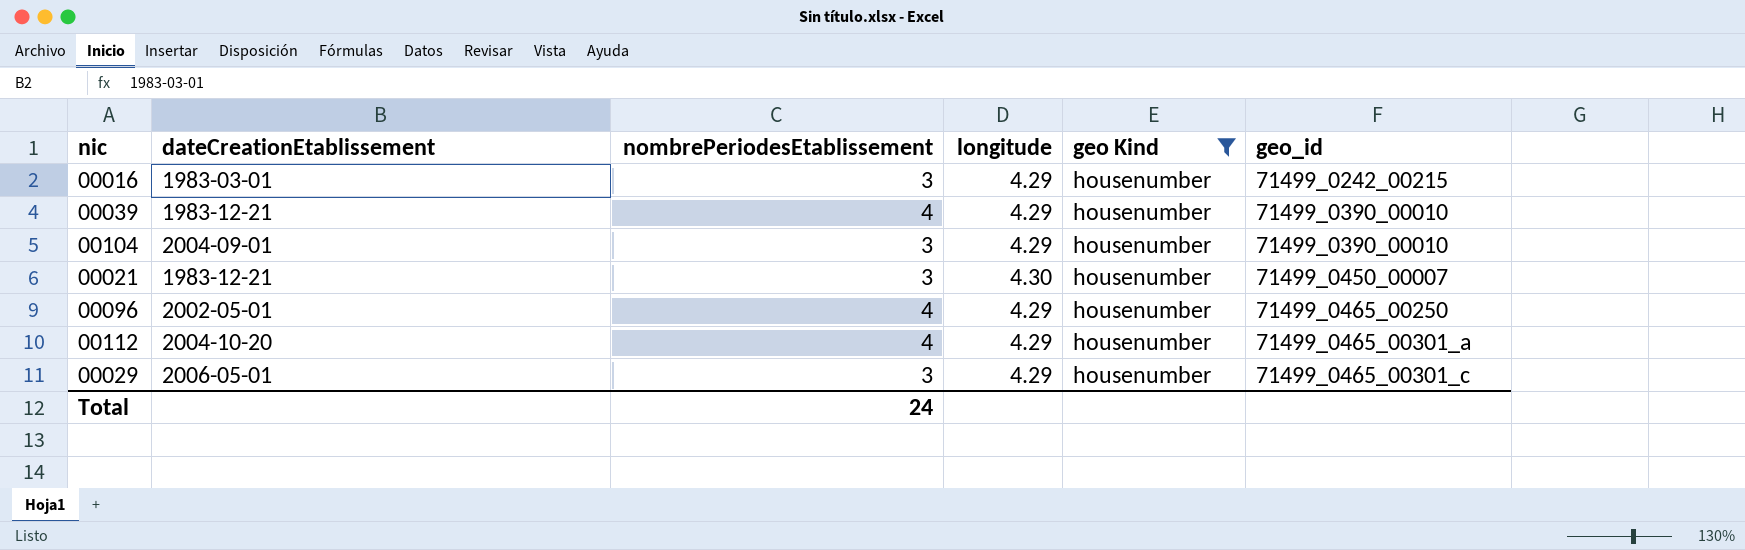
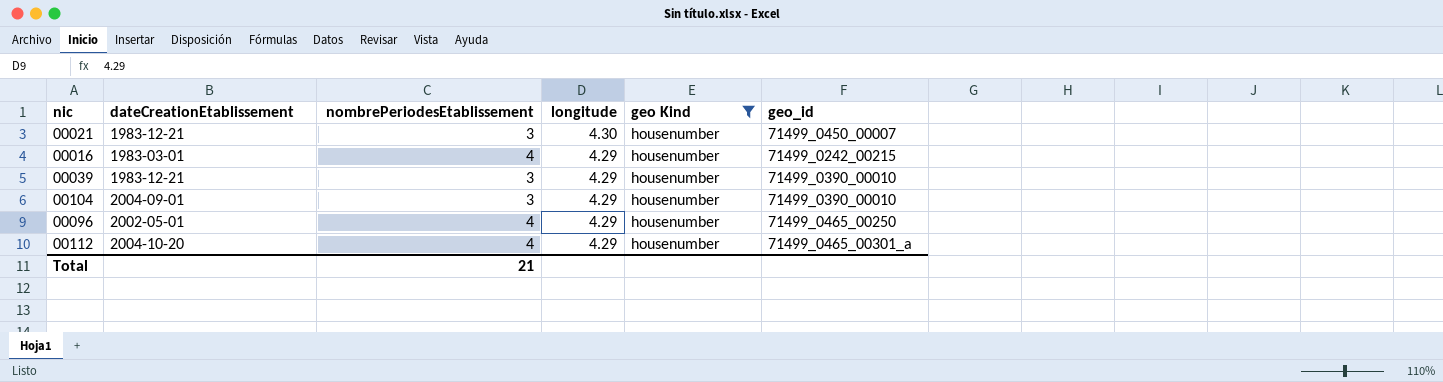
row order: geo_id ascending -> longitude descending
row 00029: 2006-05-01 | 3 | 4.29 | housenumber | 71499_0465_00301_c -> none
00016 | nombrePeriodesEtablissement: 3 -> 4
00039 | nombrePeriodesEtablissement: 4 -> 3
Total | nombrePeriodesEtablissement: 24 -> 21

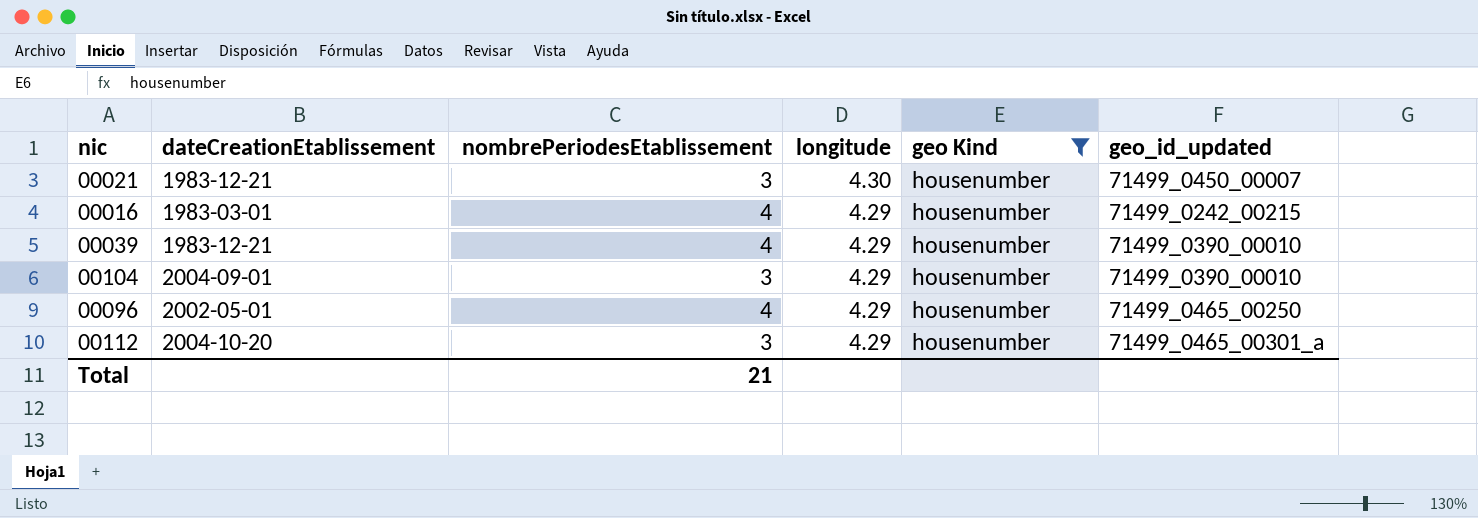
column name: geo_id -> geo_id_updated
00039 | nombrePeriodesEtablissement: 3 -> 4
00112 | nombrePeriodesEtablissement: 4 -> 3

